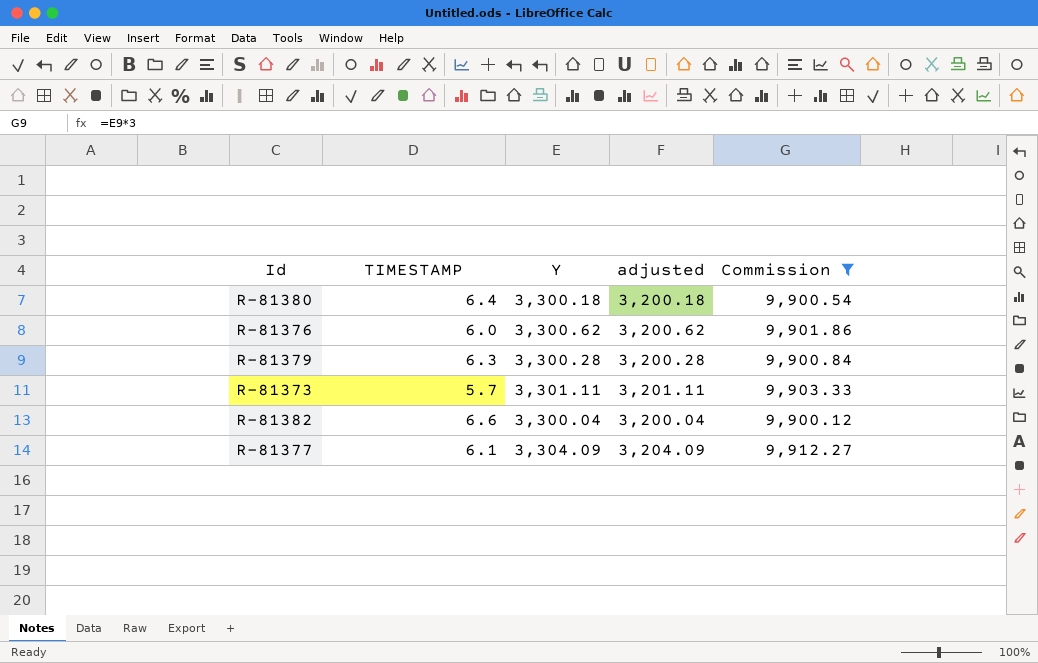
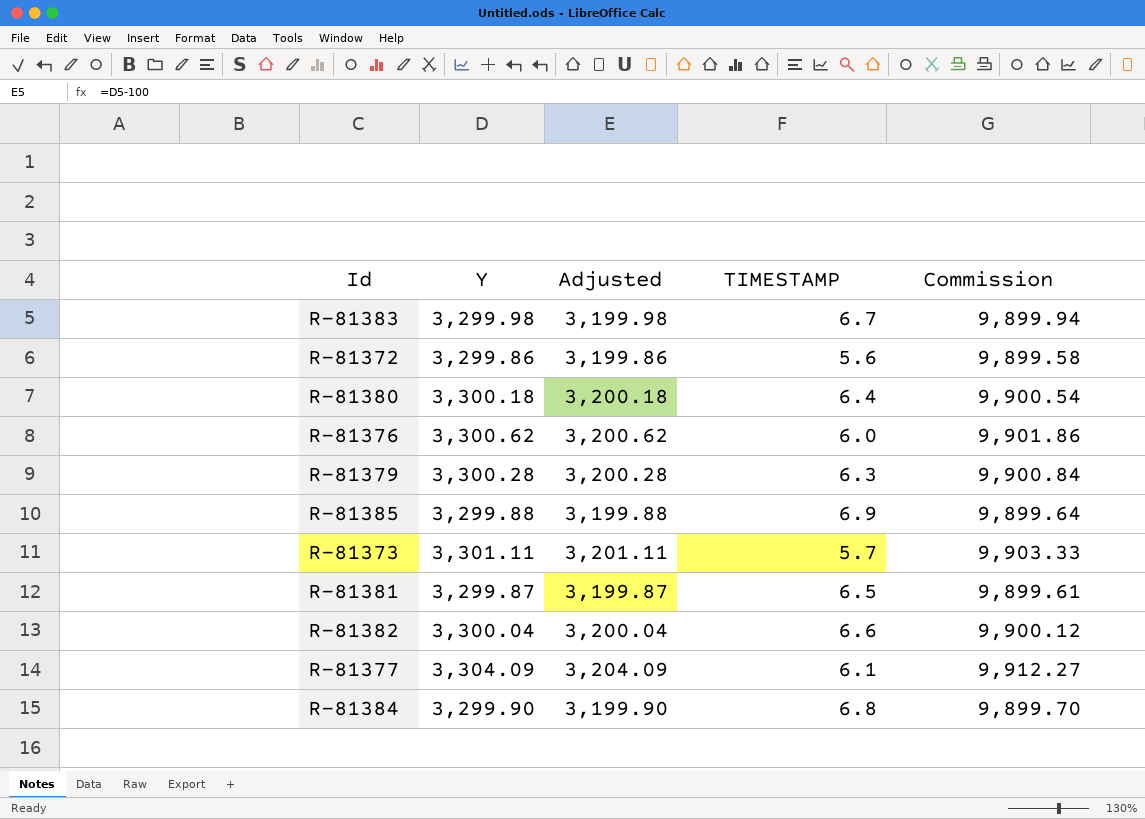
filter: Commission >= 9,900.12 -> none
column name: adjusted -> Adjusted
column TIMESTAMP | position: 2 -> 4

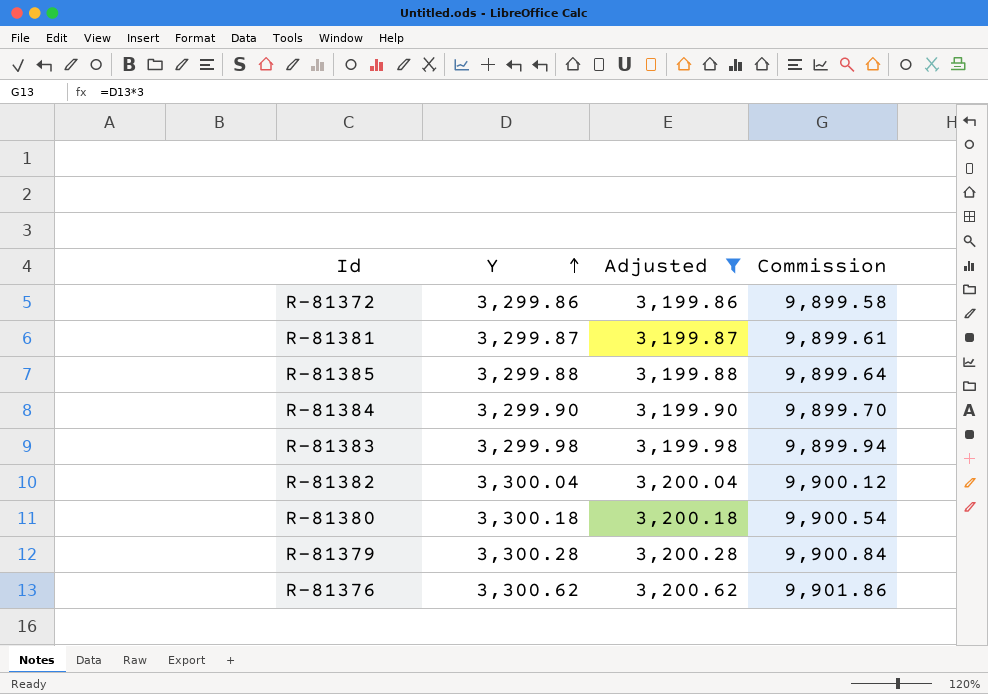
filter: none -> Adjusted <= 3,200.62
row order: none -> Y ascending
column TIMESTAMP | position: 4 -> none

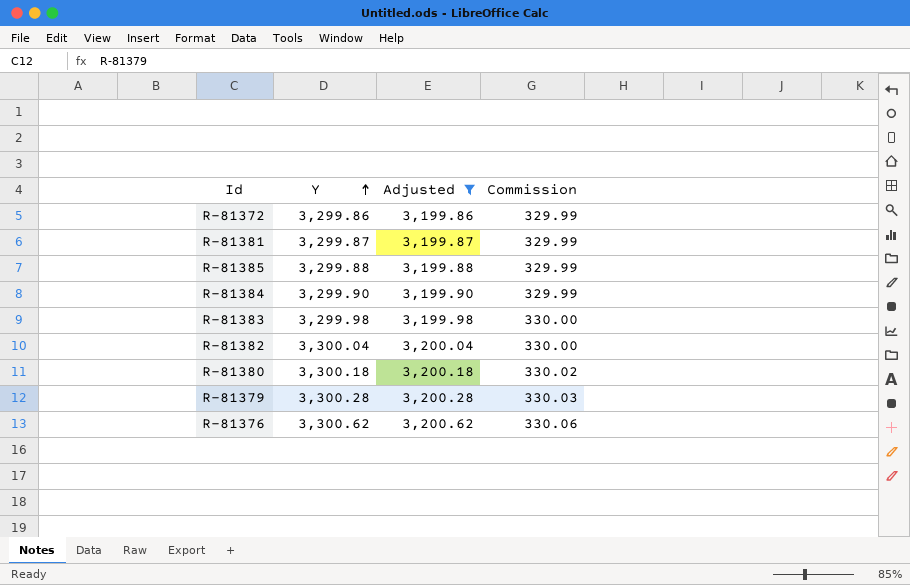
column Commission | formula: [Y] * 3 -> [Y] * 0.1

